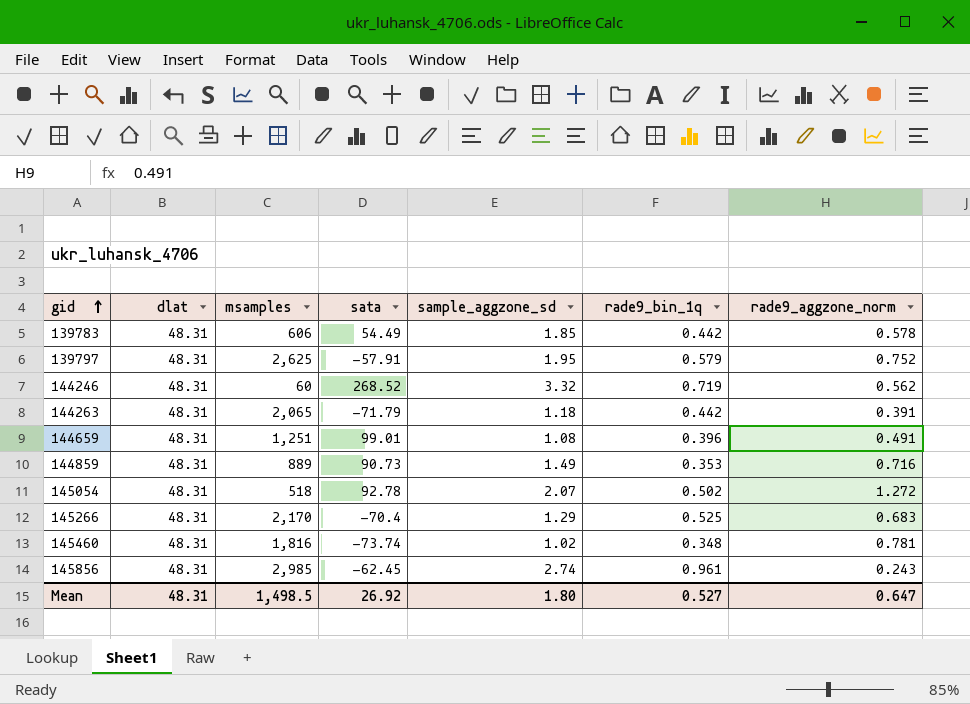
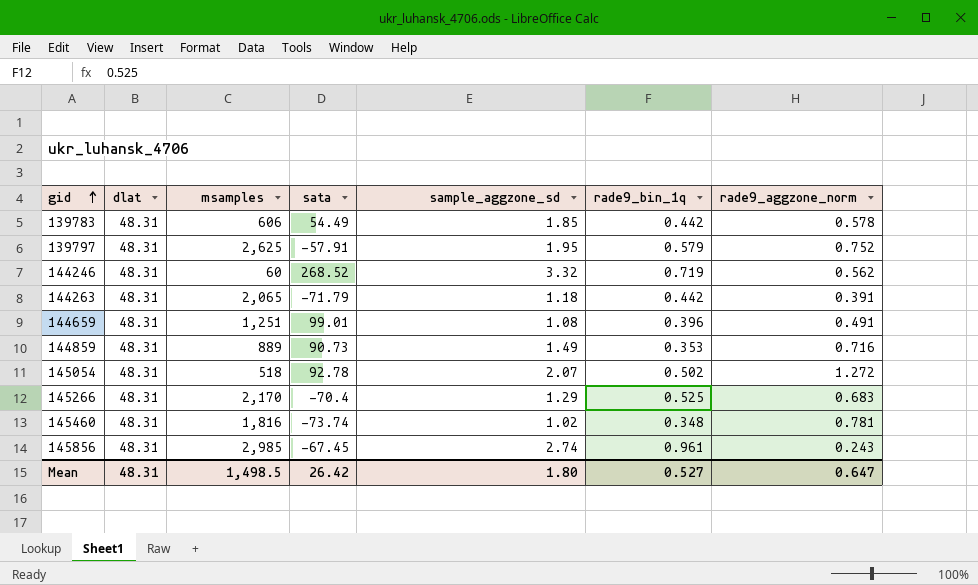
145856 | sata: -62.45 -> -67.45
Mean | sata: 26.92 -> 26.42

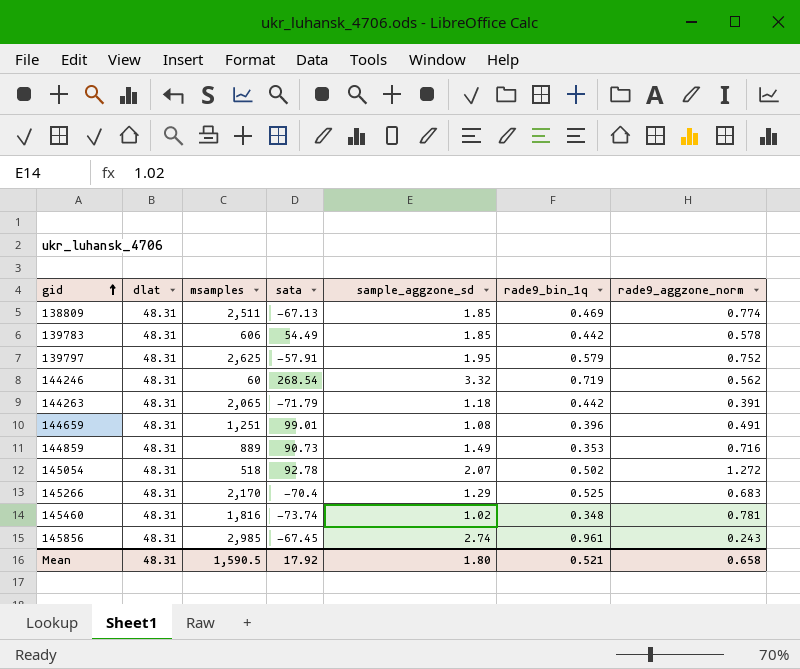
row 138809: none -> 48.31 | 2,511 | -67.13 | 1.85 | 0.469 | 0.774
144246 | sata: 268.52 -> 268.54
Mean | msamples: 1,498.5 -> 1,590.5
Mean | sata: 26.42 -> 17.92
Mean | rade9_bin_1q: 0.527 -> 0.521
Mean | rade9_aggzone_norm: 0.647 -> 0.658

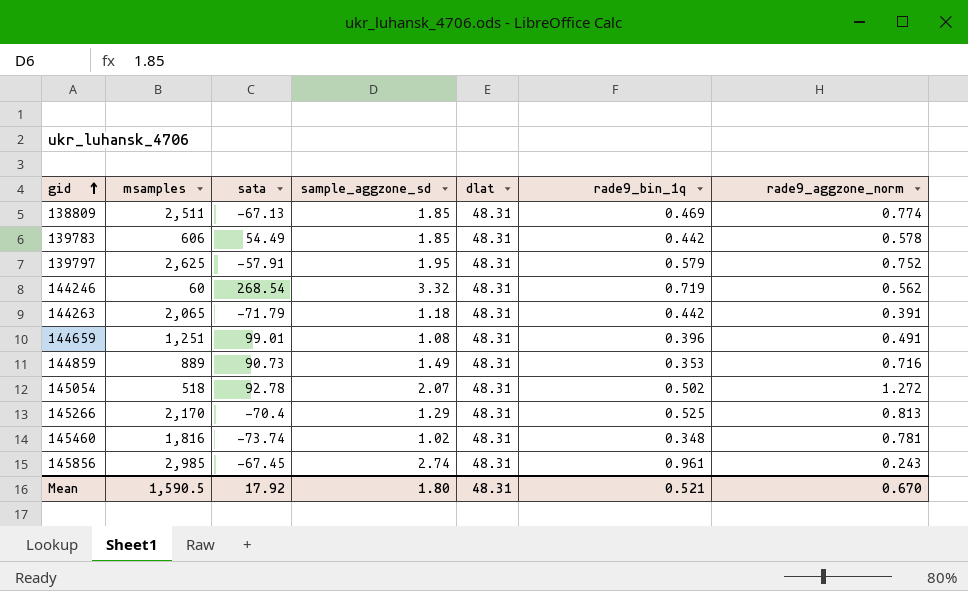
column dlat | position: 2 -> 5
145266 | rade9_aggzone_norm: 0.683 -> 0.813
Mean | rade9_aggzone_norm: 0.658 -> 0.670

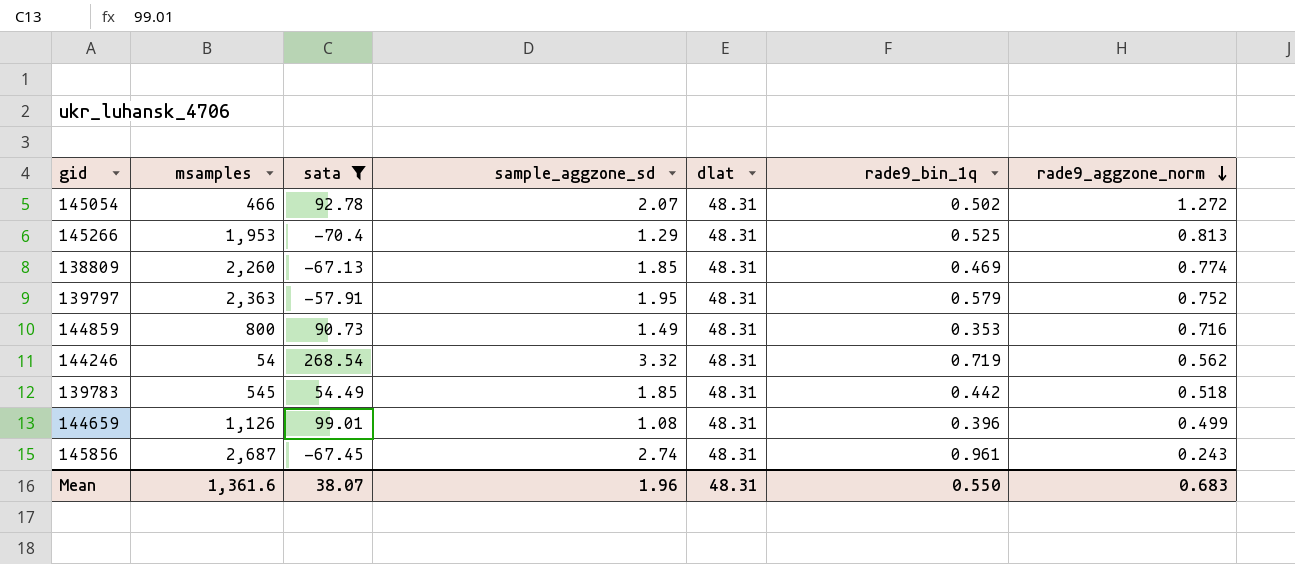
filter: none -> sata >= -70.4
row order: gid ascending -> rade9_aggzone_norm descending
145054 | msamples: 518 -> 466
145266 | msamples: 2,170 -> 1,953
138809 | msamples: 2,511 -> 2,260
139797 | msamples: 2,625 -> 2,363
144859 | msamples: 889 -> 800
144246 | msamples: 60 -> 54
139783 | msamples: 606 -> 545
139783 | rade9_aggzone_norm: 0.578 -> 0.518
144659 | msamples: 1,251 -> 1,126
144659 | rade9_aggzone_norm: 0.491 -> 0.499
145856 | msamples: 2,985 -> 2,687
Mean | msamples: 1,590.5 -> 1,361.6
Mean | sata: 17.92 -> 38.07
Mean | sample_aggzone_sd: 1.80 -> 1.96
Mean | rade9_bin_1q: 0.521 -> 0.550
Mean | rade9_aggzone_norm: 0.670 -> 0.683

